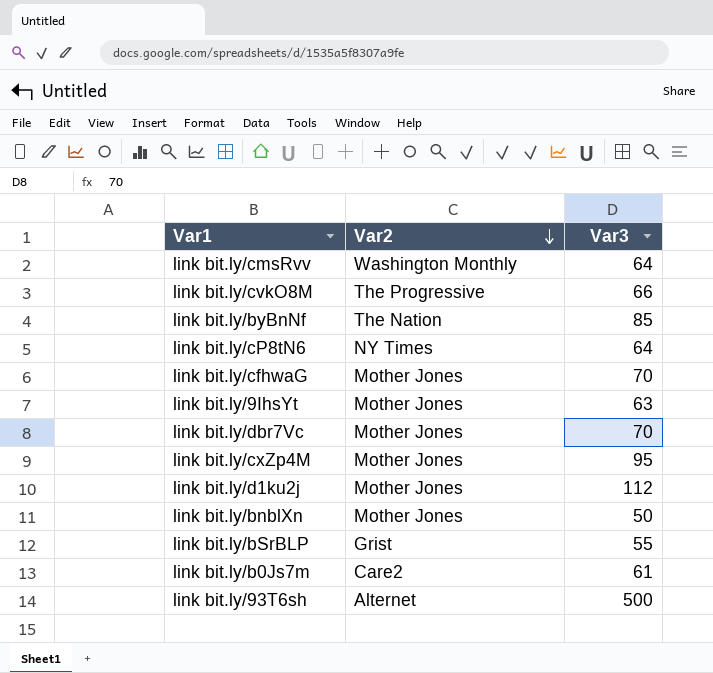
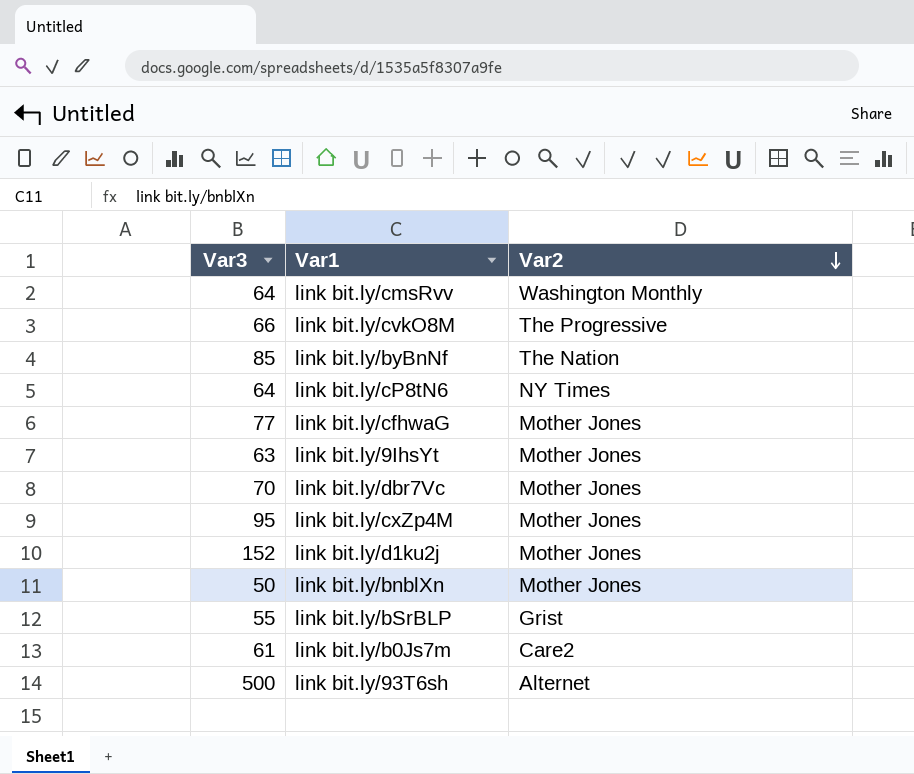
column Var3 | position: 3 -> 1
link bit.ly/cfhwaG | Var3: 70 -> 77
link bit.ly/d1ku2j | Var3: 112 -> 152

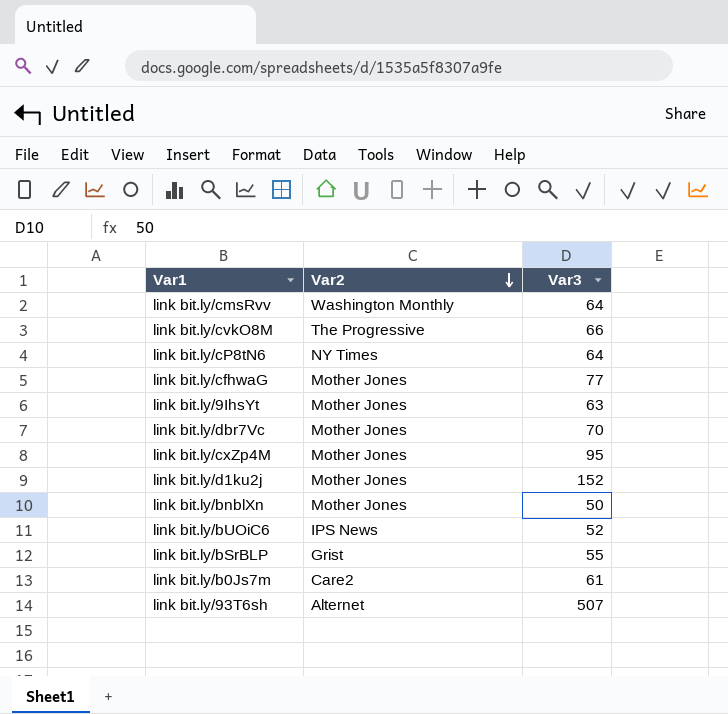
column Var3 | position: 1 -> 3
row link bit.ly/byBnNf: 85 | The Nation -> none
row link bit.ly/bUOiC6: none -> IPS News | 52
link bit.ly/93T6sh | Var3: 500 -> 507

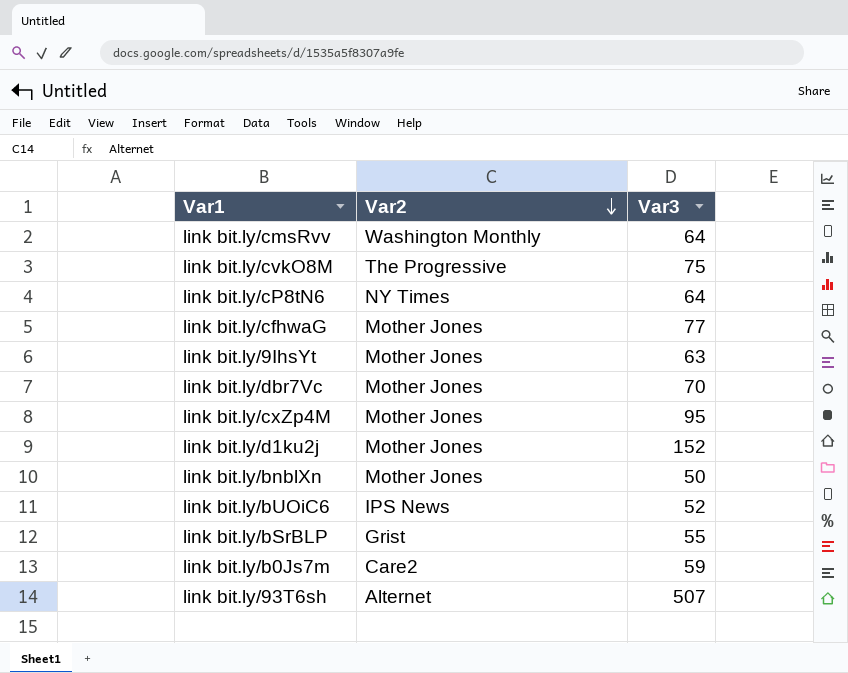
link bit.ly/cvkO8M | Var3: 66 -> 75
link bit.ly/b0Js7m | Var3: 61 -> 59

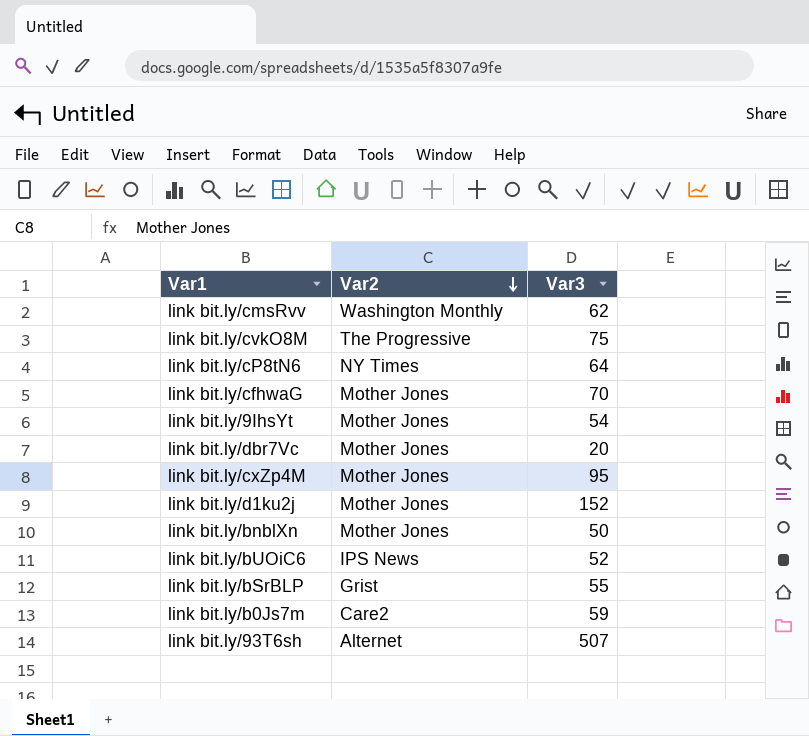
link bit.ly/cmsRvv | Var3: 64 -> 62
link bit.ly/cfhwaG | Var3: 77 -> 70
link bit.ly/9IhsYt | Var3: 63 -> 54
link bit.ly/dbr7Vc | Var3: 70 -> 20

